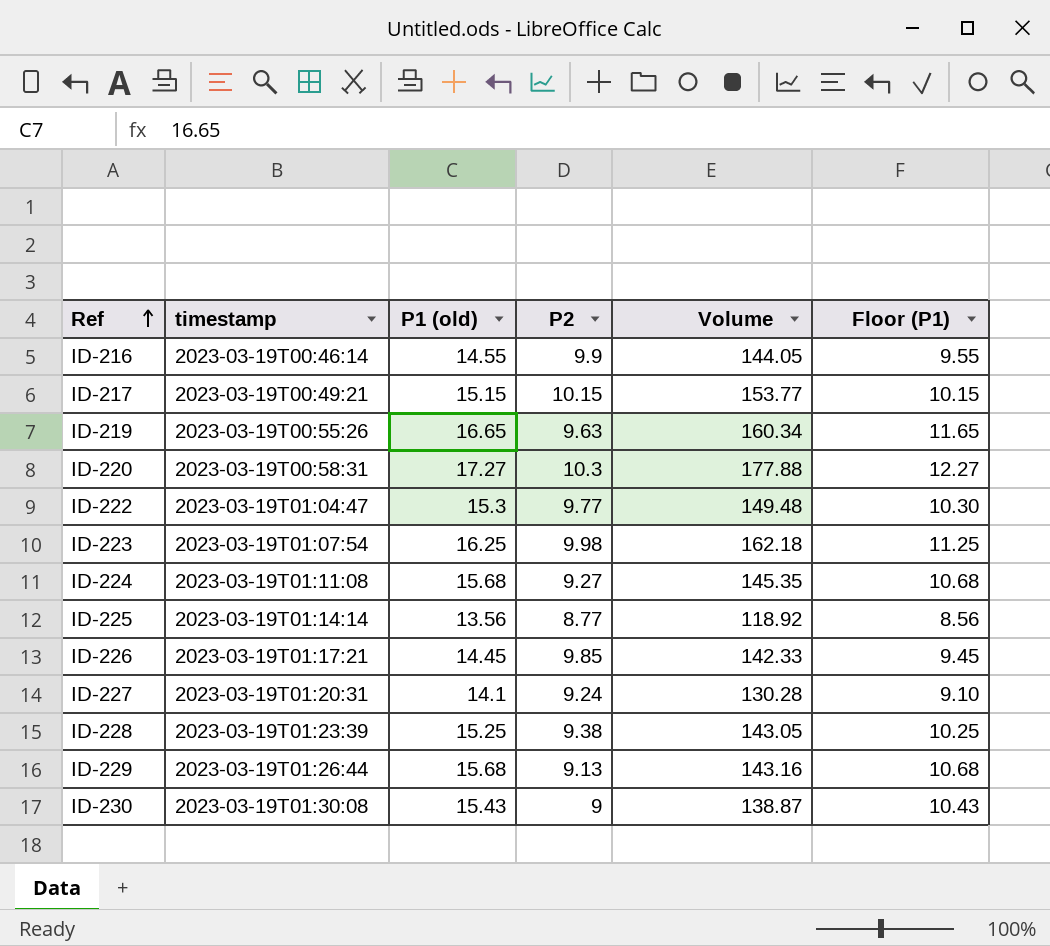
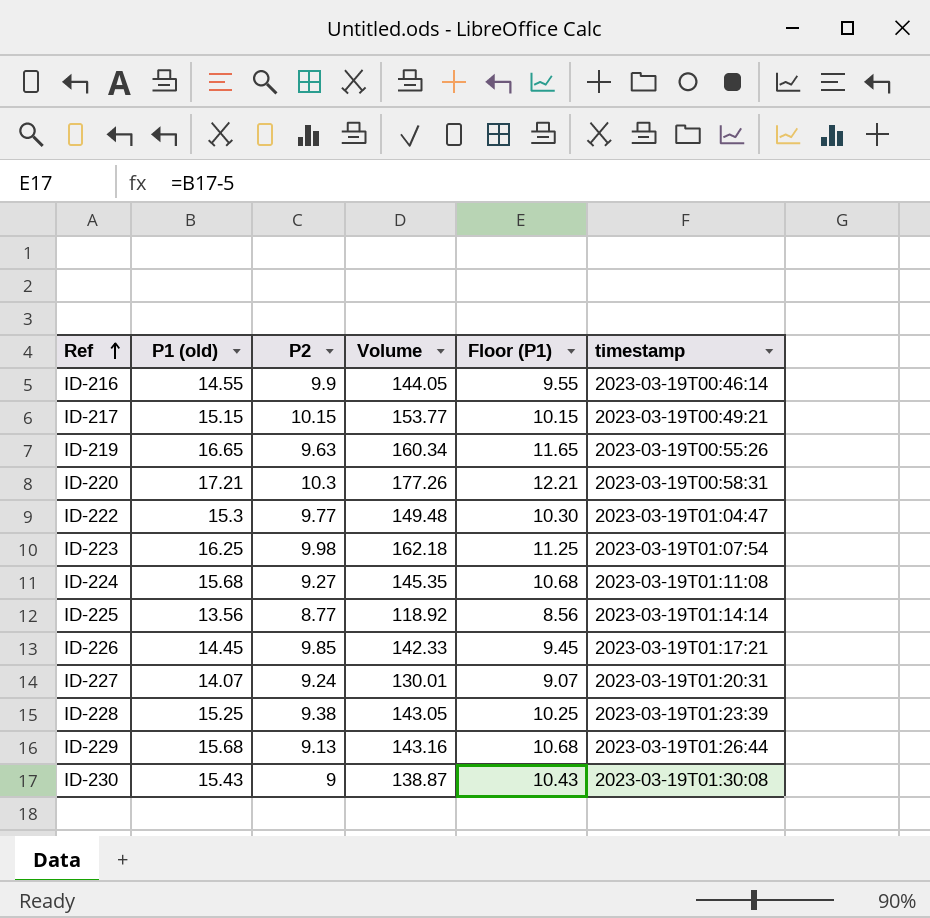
column timestamp | position: 2 -> 6
ID-220 | P1 (old): 17.27 -> 17.21
ID-220 | Volume: 177.88 -> 177.26
ID-220 | Floor (P1): 12.27 -> 12.21
ID-227 | P1 (old): 14.1 -> 14.07
ID-227 | Volume: 130.28 -> 130.01
ID-227 | Floor (P1): 9.10 -> 9.07

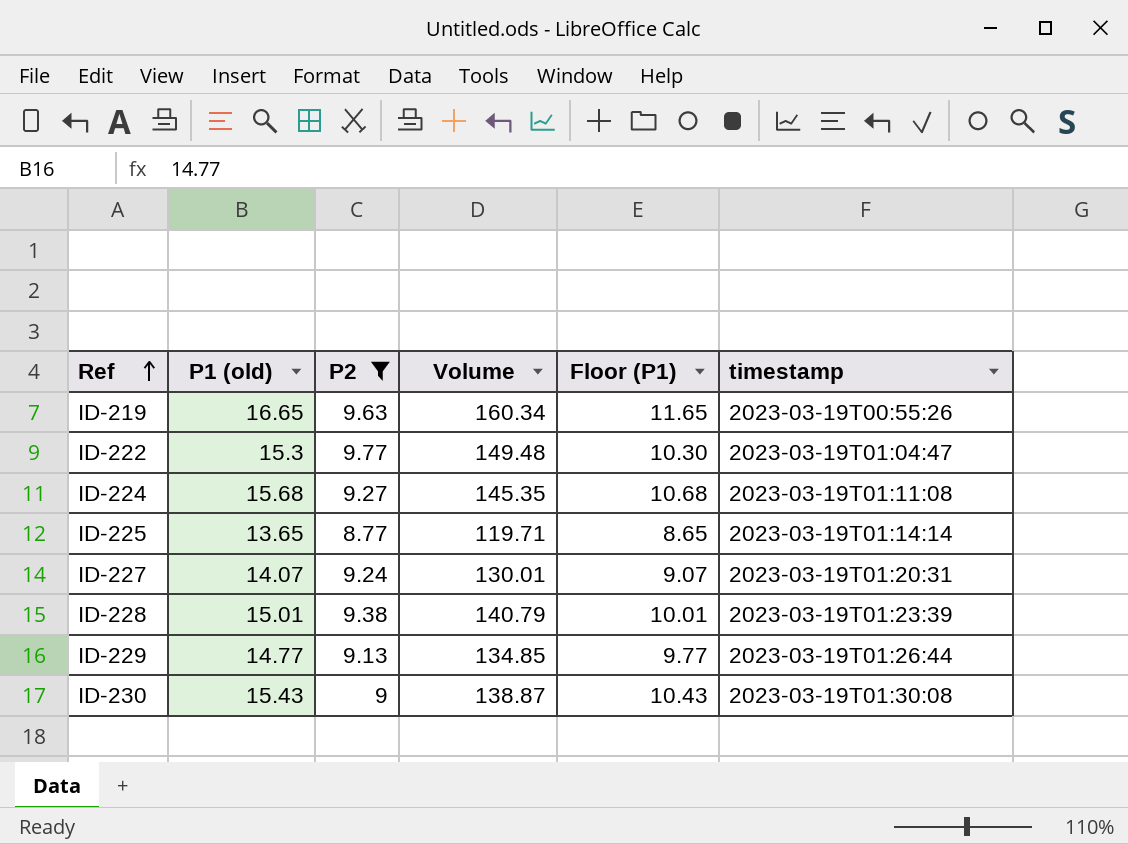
filter: none -> P2 <= 9.77
ID-225 | P1 (old): 13.56 -> 13.65
ID-225 | Volume: 118.92 -> 119.71
ID-225 | Floor (P1): 8.56 -> 8.65
ID-228 | P1 (old): 15.25 -> 15.01
ID-228 | Volume: 143.05 -> 140.79
ID-228 | Floor (P1): 10.25 -> 10.01
ID-229 | P1 (old): 15.68 -> 14.77
ID-229 | Volume: 143.16 -> 134.85
ID-229 | Floor (P1): 10.68 -> 9.77

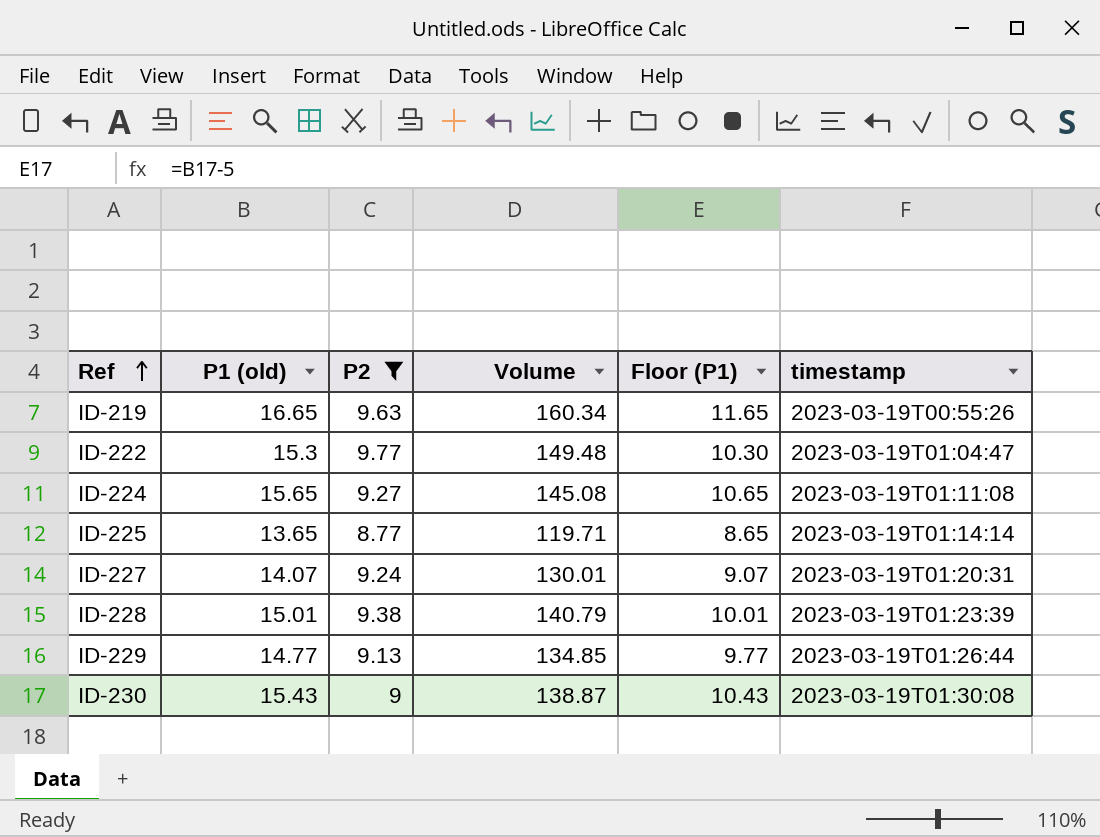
ID-224 | P1 (old): 15.68 -> 15.65
ID-224 | Volume: 145.35 -> 145.08
ID-224 | Floor (P1): 10.68 -> 10.65

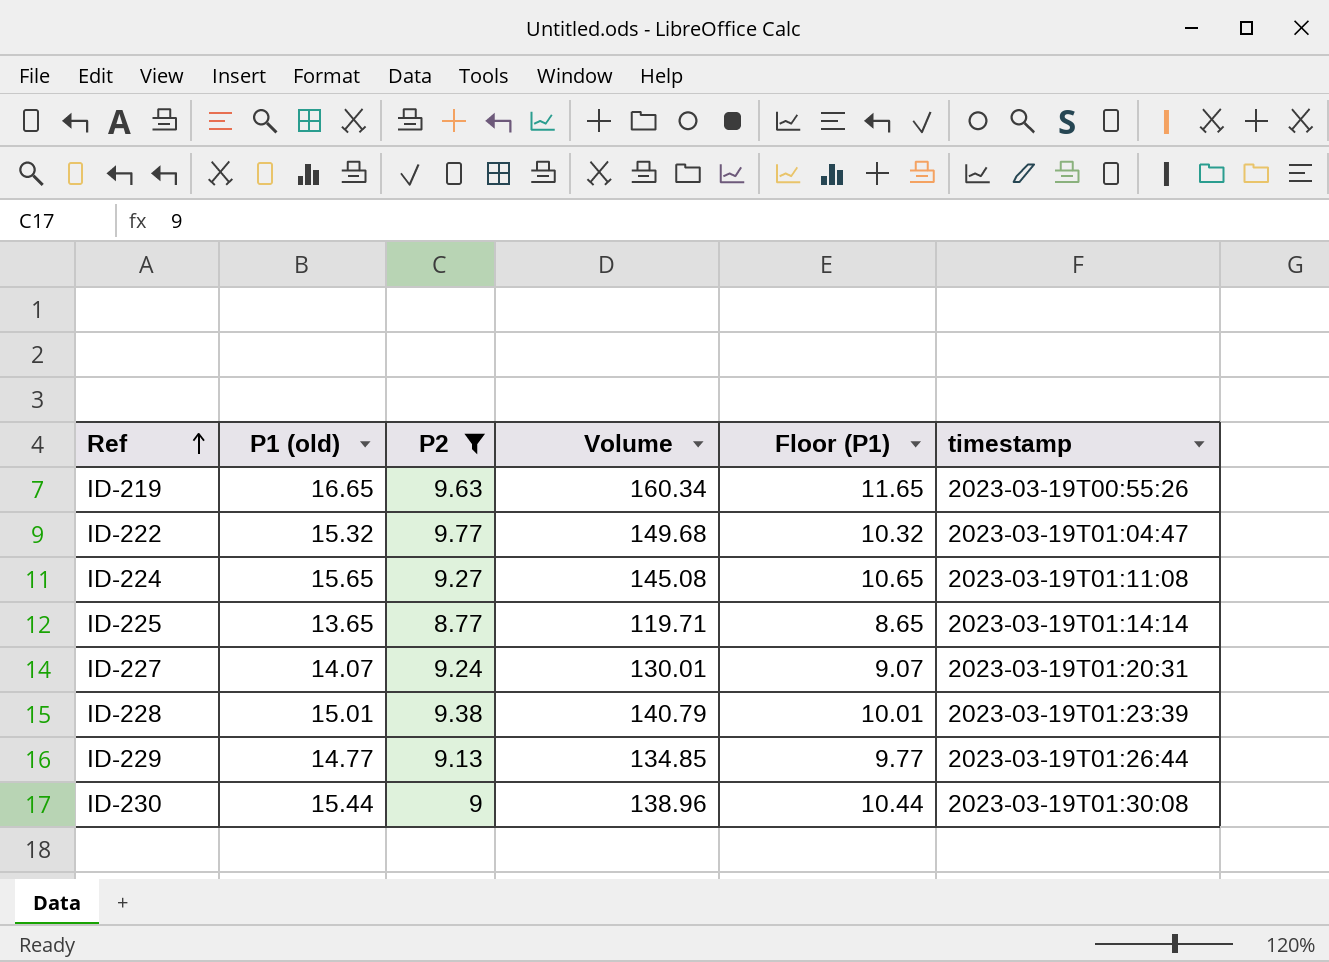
ID-222 | P1 (old): 15.3 -> 15.32
ID-222 | Volume: 149.48 -> 149.68
ID-222 | Floor (P1): 10.30 -> 10.32
ID-230 | P1 (old): 15.43 -> 15.44
ID-230 | Volume: 138.87 -> 138.96
ID-230 | Floor (P1): 10.43 -> 10.44

